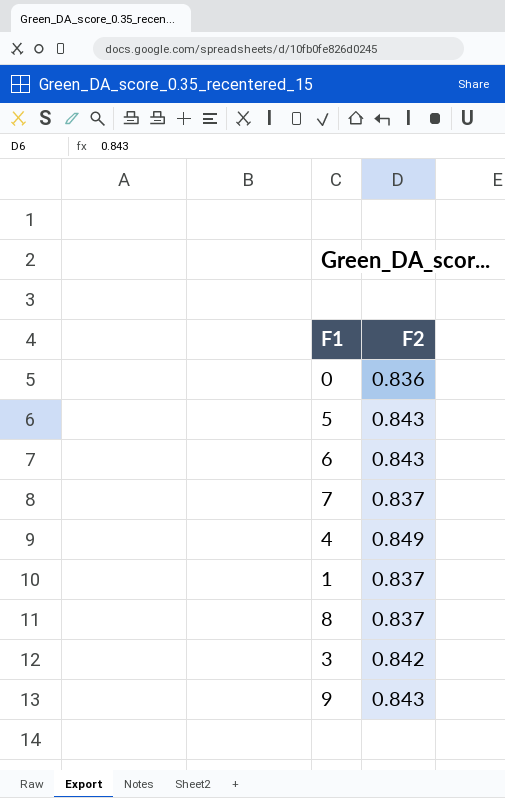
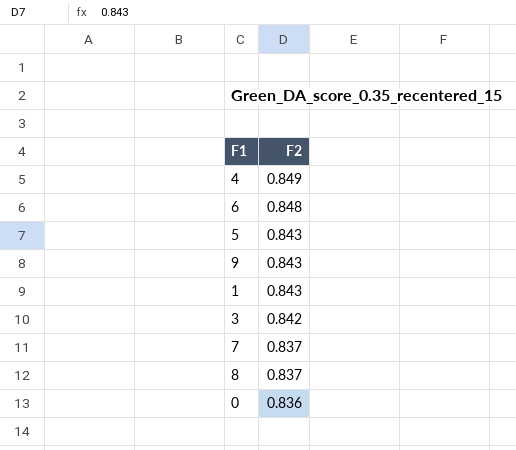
row order: none -> F2 descending
6 | F2: 0.843 -> 0.848
1 | F2: 0.837 -> 0.843

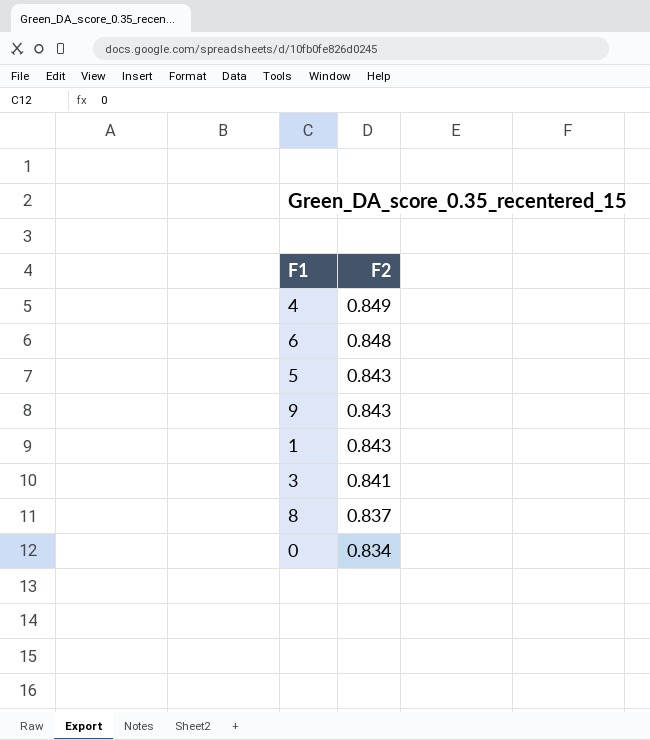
row 7: 0.837 -> none
3 | F2: 0.842 -> 0.841
0 | F2: 0.836 -> 0.834

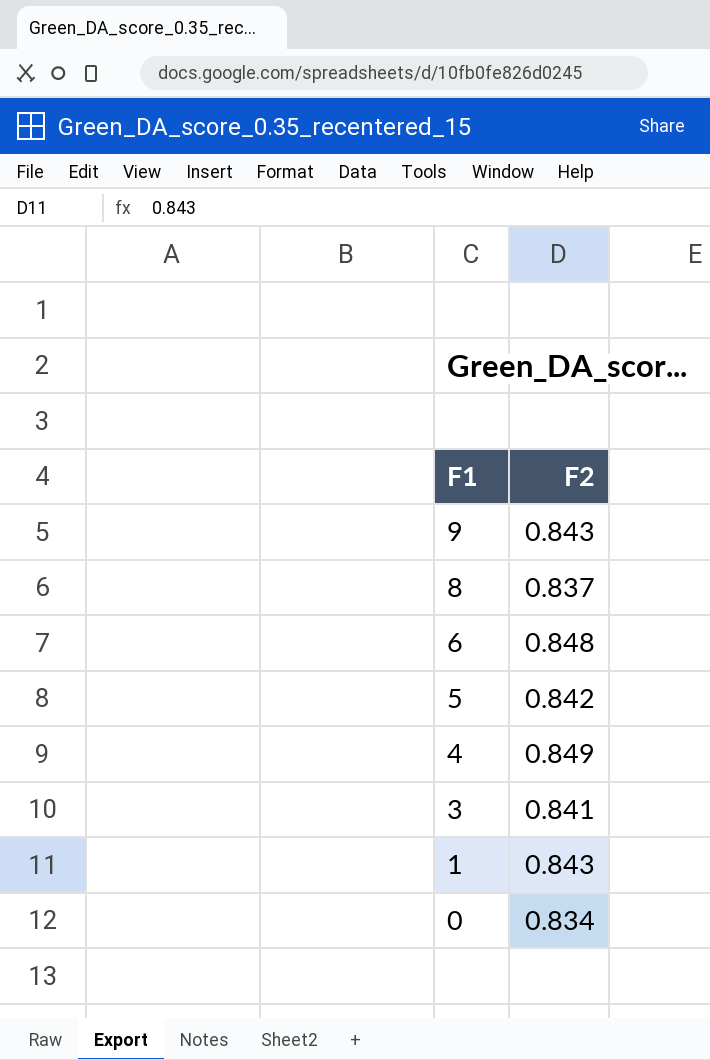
row order: F2 descending -> F1 descending
5 | F2: 0.843 -> 0.842

